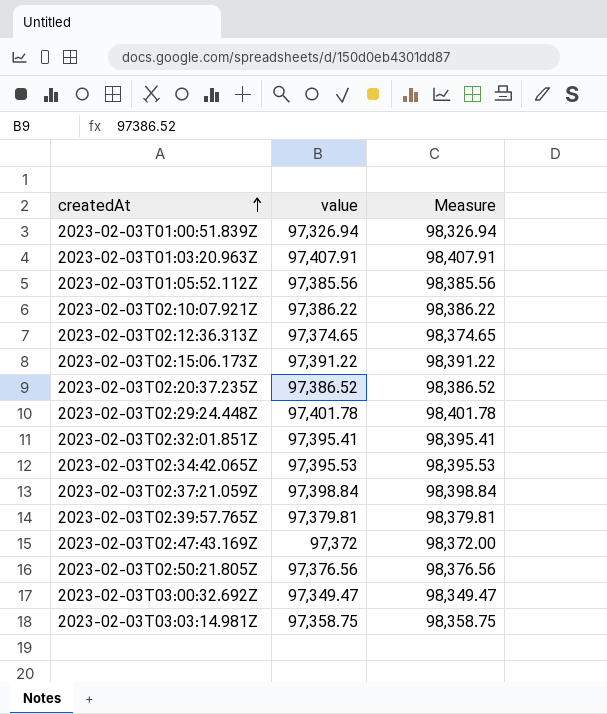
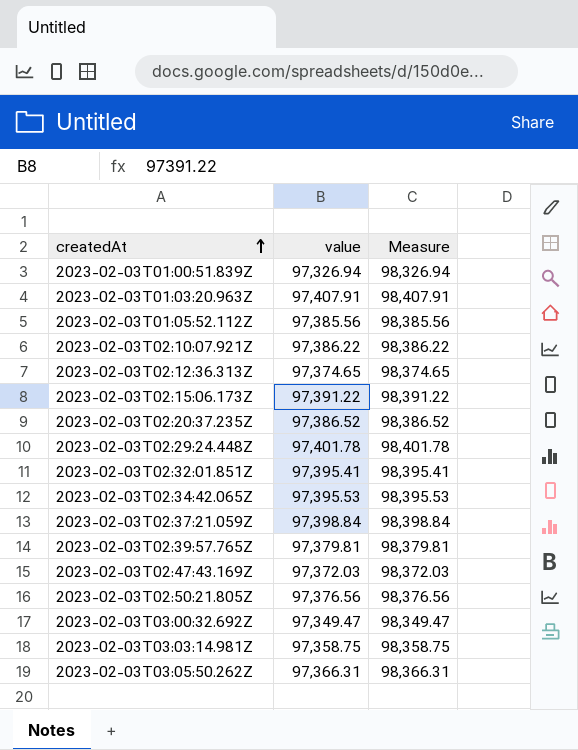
2023-02-03T02:47:43.169Z | value: 97,372 -> 97,372.03
2023-02-03T02:47:43.169Z | Measure: 98,372.00 -> 98,372.03
row 2023-02-03T03:05:50.262Z: none -> 97,366.31 | 98,366.31

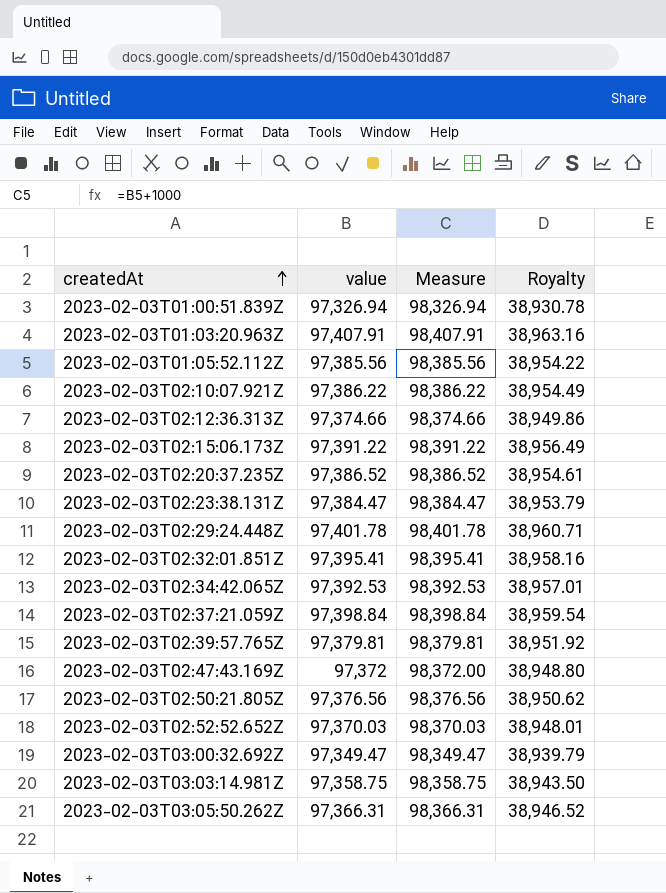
column Royalty | formula: none -> [value] * 0.4
2023-02-03T02:12:36.313Z | value: 97,374.65 -> 97,374.66
2023-02-03T02:12:36.313Z | Measure: 98,374.65 -> 98,374.66
row 2023-02-03T02:23:38.131Z: none -> 97,384.47 | 98,384.47 | 38,953.79
2023-02-03T02:34:42.065Z | value: 97,395.53 -> 97,392.53
2023-02-03T02:34:42.065Z | Measure: 98,395.53 -> 98,392.53
2023-02-03T02:47:43.169Z | value: 97,372.03 -> 97,372
2023-02-03T02:47:43.169Z | Measure: 98,372.03 -> 98,372.00
row 2023-02-03T02:52:52.652Z: none -> 97,370.03 | 98,370.03 | 38,948.01

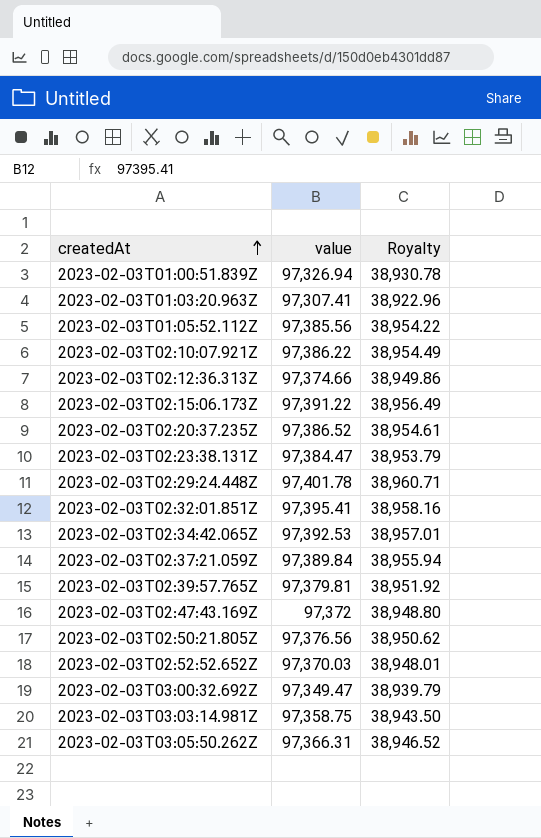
column Measure | formula: [value] + 1000 -> none
2023-02-03T01:03:20.963Z | value: 97,407.91 -> 97,307.41
2023-02-03T01:03:20.963Z | Royalty: 38,963.16 -> 38,922.96
2023-02-03T02:37:21.059Z | value: 97,398.84 -> 97,389.84
2023-02-03T02:37:21.059Z | Royalty: 38,959.54 -> 38,955.94

